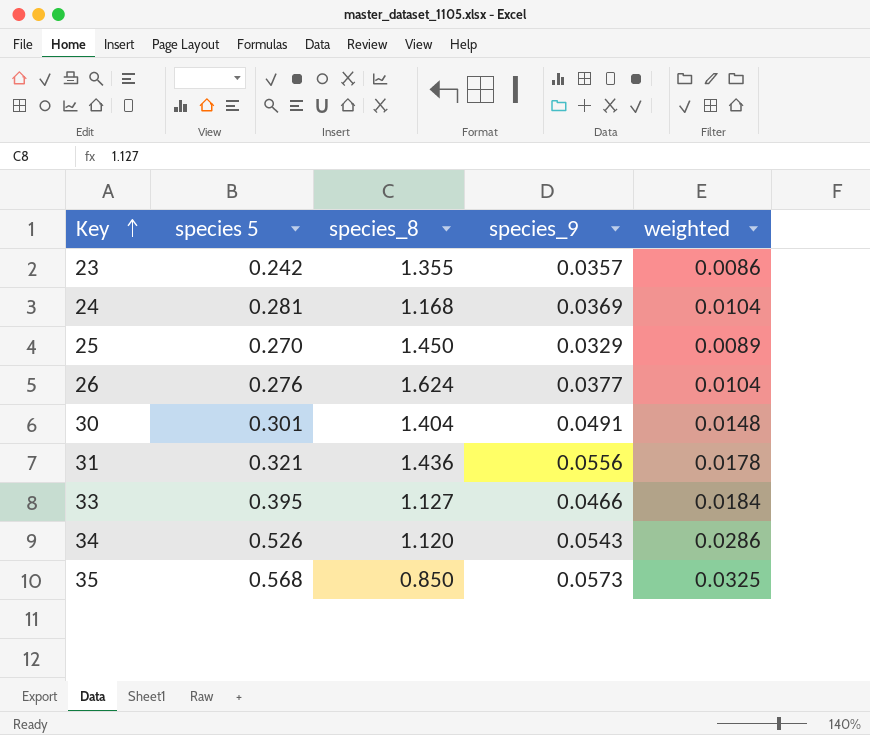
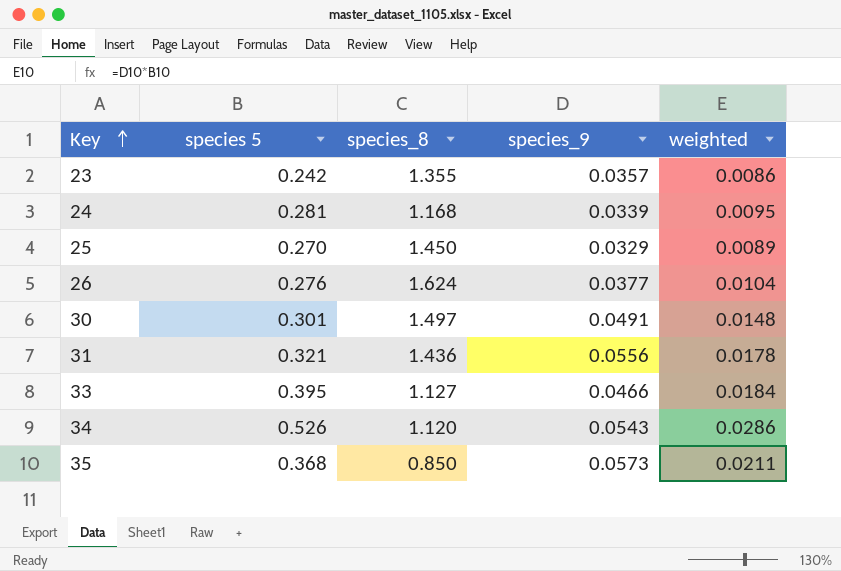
24 | species_9: 0.0369 -> 0.0339
24 | weighted: 0.0104 -> 0.0095
30 | species_8: 1.404 -> 1.497
35 | species 5: 0.568 -> 0.368
35 | weighted: 0.0325 -> 0.0211

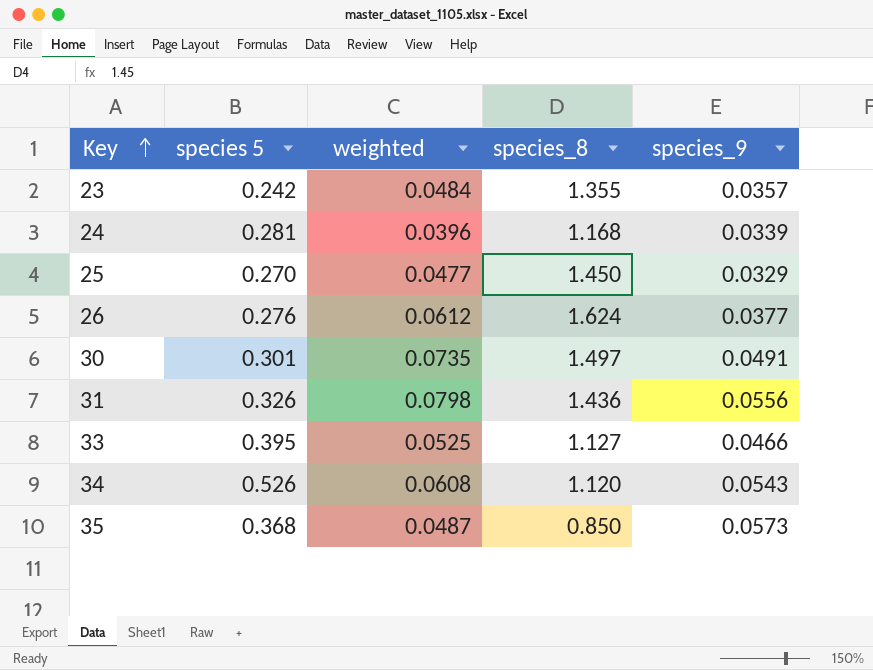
column weighted | formula: [species 5] * [species_9] -> [species_8] * [species_9]
column weighted | position: 5 -> 3
31 | species 5: 0.321 -> 0.326

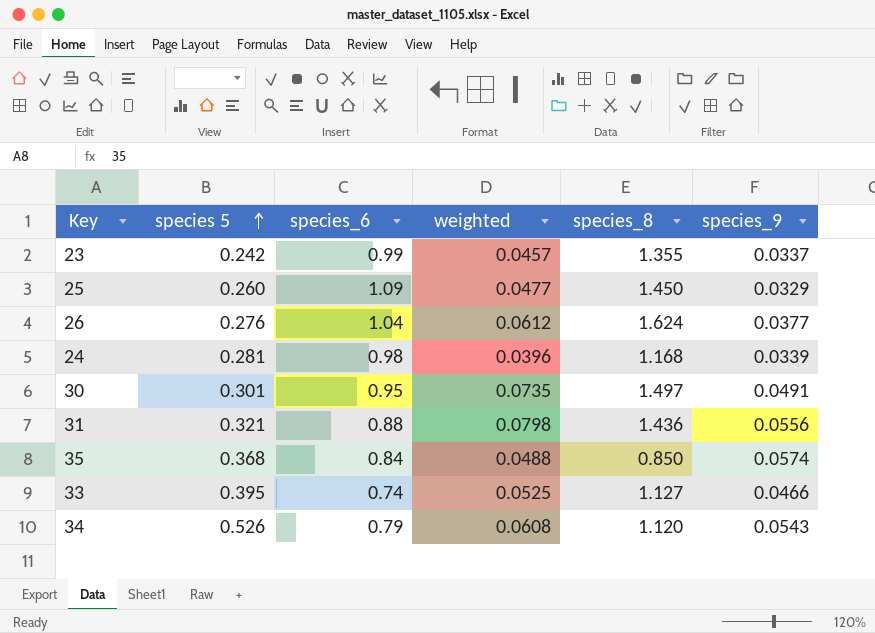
row order: Key ascending -> species 5 ascending
column species_6 | position: none -> 3
23 | weighted: 0.0484 -> 0.0457
23 | species_9: 0.0357 -> 0.0337
25 | species 5: 0.270 -> 0.260
31 | species 5: 0.326 -> 0.321
35 | weighted: 0.0487 -> 0.0488
35 | species_9: 0.0573 -> 0.0574

